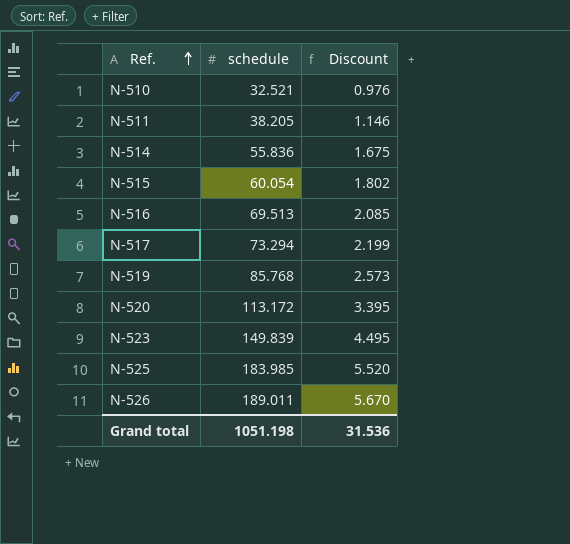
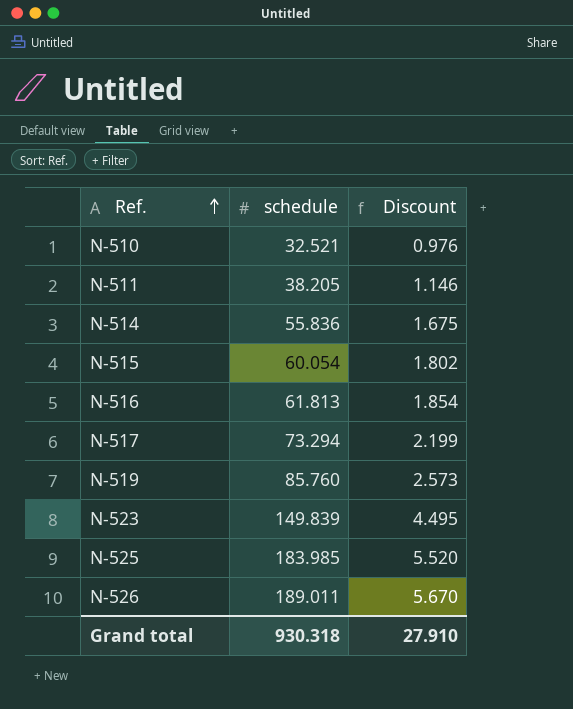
row N-520: 113.172 | 3.395 -> none
N-516 | schedule: 69.513 -> 61.813
N-516 | Discount: 2.085 -> 1.854
N-519 | schedule: 85.768 -> 85.760
Grand total | schedule: 1051.198 -> 930.318
Grand total | Discount: 31.536 -> 27.910

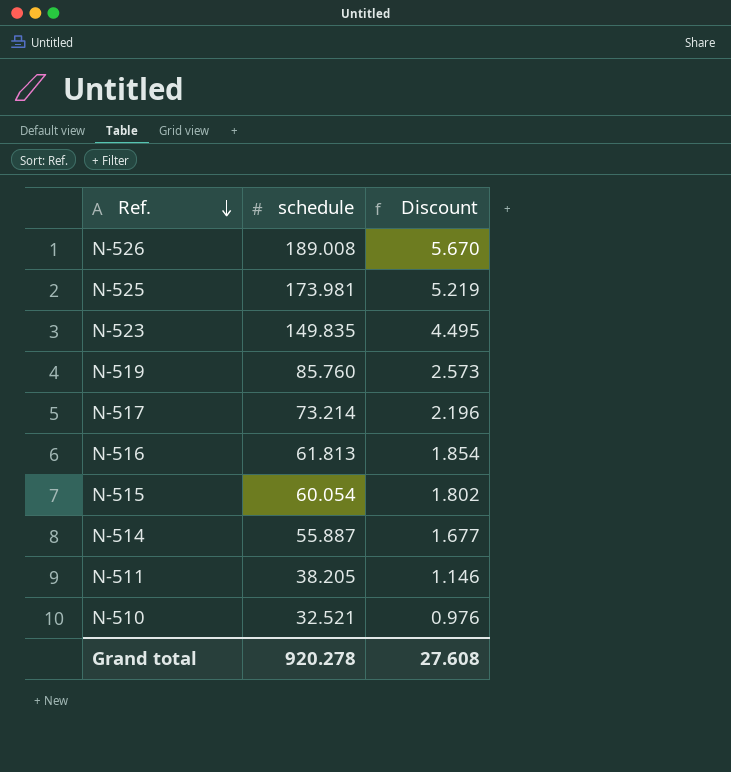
row order: Ref. ascending -> Ref. descending
N-526 | schedule: 189.011 -> 189.008
N-525 | schedule: 183.985 -> 173.981
N-525 | Discount: 5.520 -> 5.219
N-523 | schedule: 149.839 -> 149.835
N-517 | schedule: 73.294 -> 73.214
N-517 | Discount: 2.199 -> 2.196
N-514 | schedule: 55.836 -> 55.887
N-514 | Discount: 1.675 -> 1.677
Grand total | schedule: 930.318 -> 920.278
Grand total | Discount: 27.910 -> 27.608

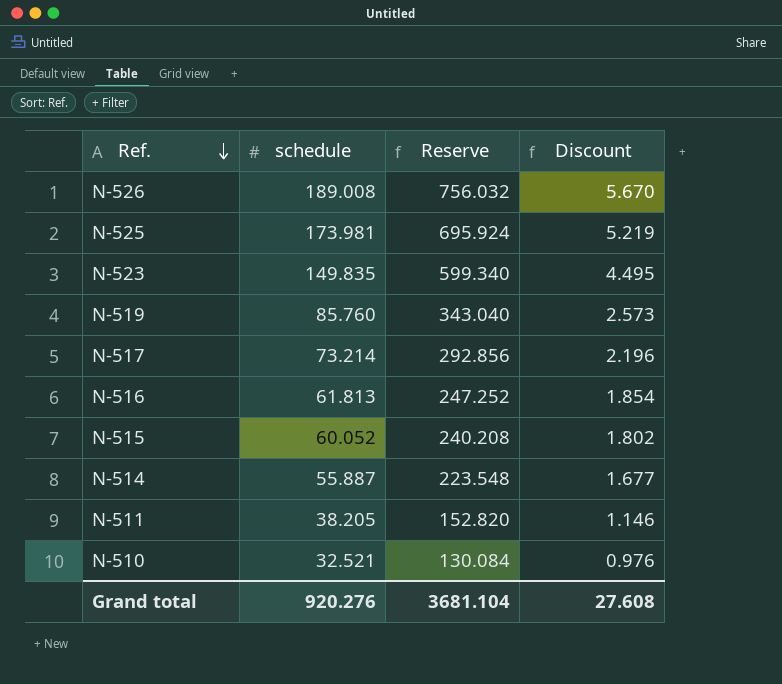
column Reserve | formula: none -> [schedule] * 4
N-515 | schedule: 60.054 -> 60.052
Grand total | schedule: 920.278 -> 920.276

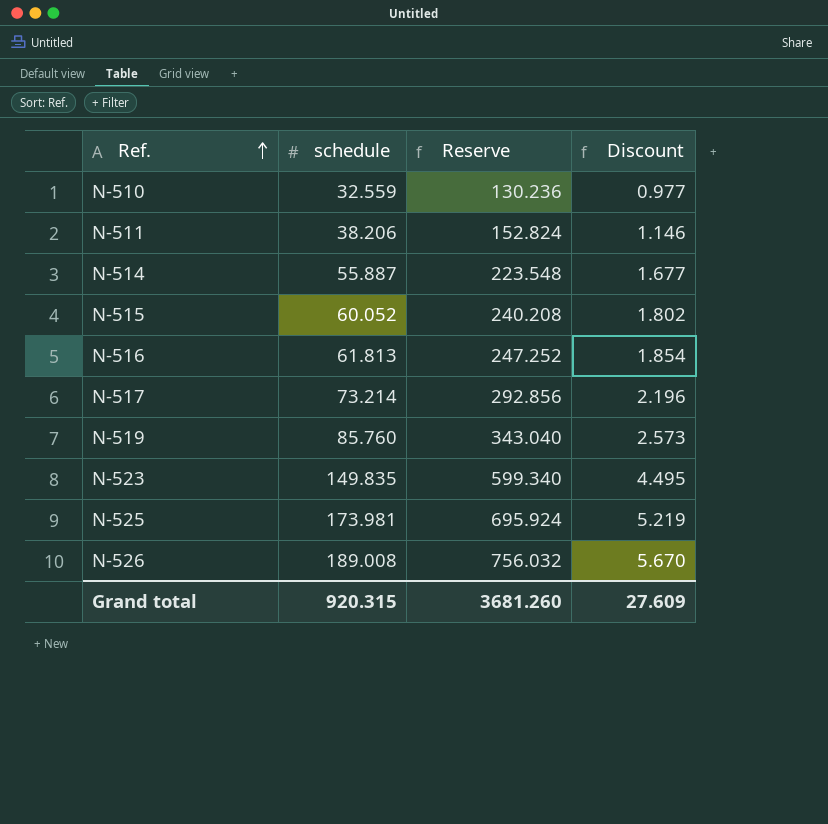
row order: Ref. descending -> Ref. ascending
N-510 | schedule: 32.521 -> 32.559
N-510 | Reserve: 130.084 -> 130.236
N-510 | Discount: 0.976 -> 0.977
N-511 | schedule: 38.205 -> 38.206
N-511 | Reserve: 152.820 -> 152.824
Grand total | schedule: 920.276 -> 920.315
Grand total | Reserve: 3681.104 -> 3681.260
Grand total | Discount: 27.608 -> 27.609

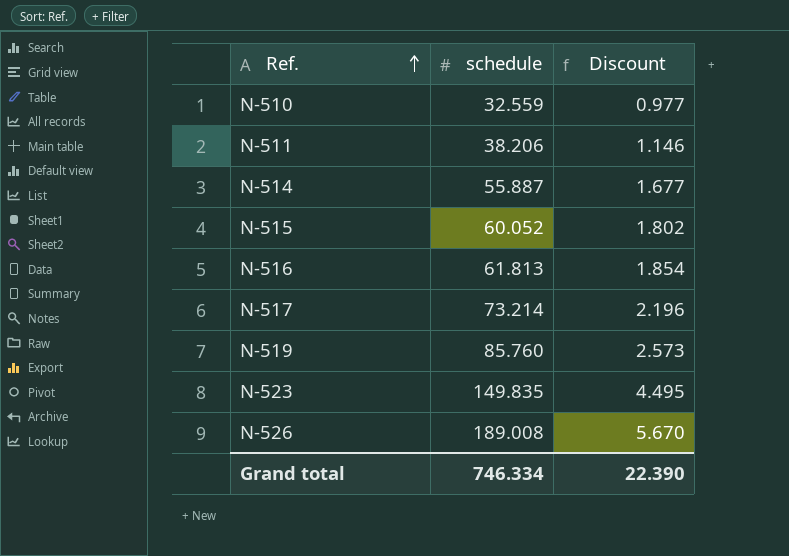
column Reserve | formula: [schedule] * 4 -> none
row N-525: 173.981 | 695.924 | 5.219 -> none
Grand total | schedule: 920.315 -> 746.334
Grand total | Discount: 27.609 -> 22.390

